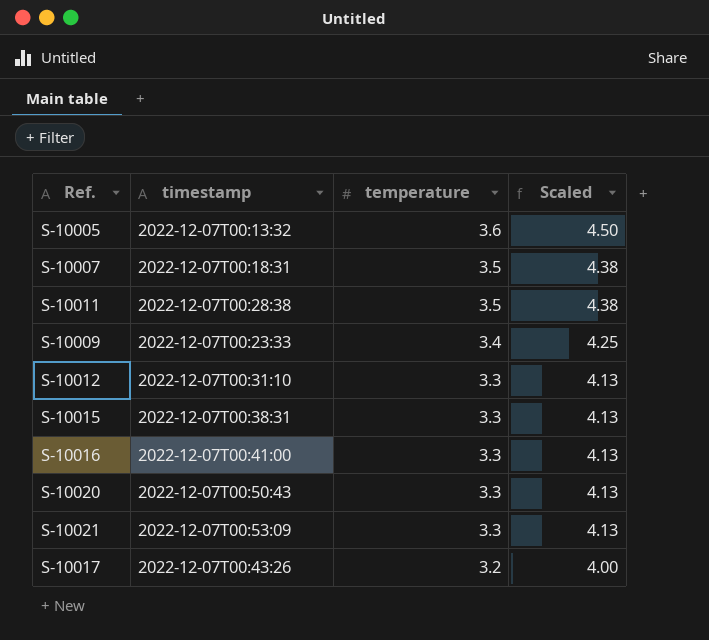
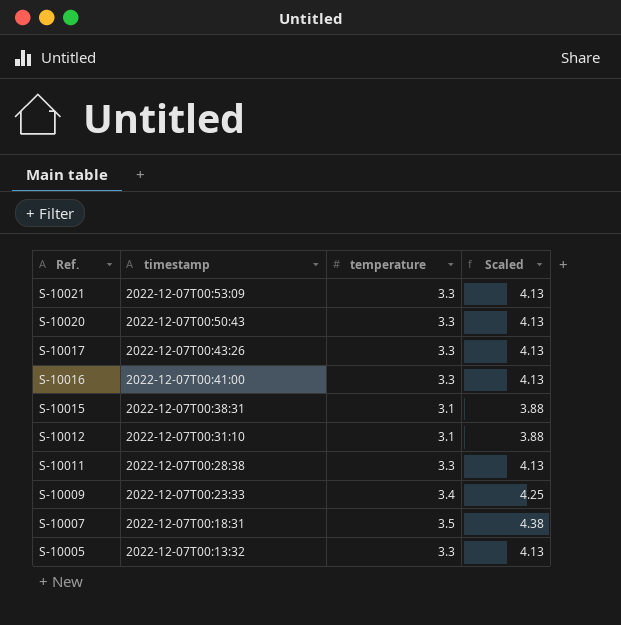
row order: temperature descending -> Ref. descending
S-10017 | temperature: 3.2 -> 3.3
S-10017 | Scaled: 4.00 -> 4.13
S-10015 | temperature: 3.3 -> 3.1
S-10015 | Scaled: 4.13 -> 3.88
S-10012 | temperature: 3.3 -> 3.1
S-10012 | Scaled: 4.13 -> 3.88
S-10011 | temperature: 3.5 -> 3.3
S-10011 | Scaled: 4.38 -> 4.13
S-10005 | temperature: 3.6 -> 3.3
S-10005 | Scaled: 4.50 -> 4.13

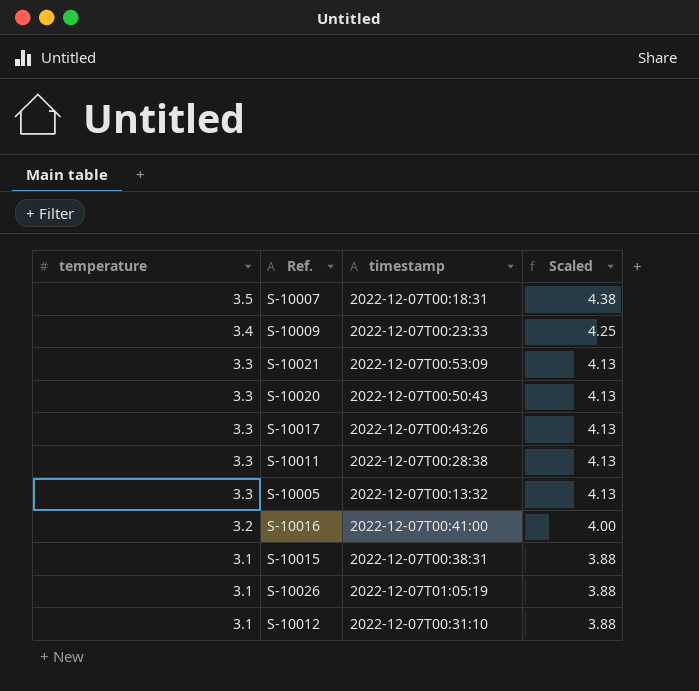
row order: Ref. descending -> temperature descending
column temperature | position: 3 -> 1
S-10016 | temperature: 3.3 -> 3.2
S-10016 | Scaled: 4.13 -> 4.00
row S-10026: none -> 3.1 | 2022-12-07T01:05:19 | 3.88

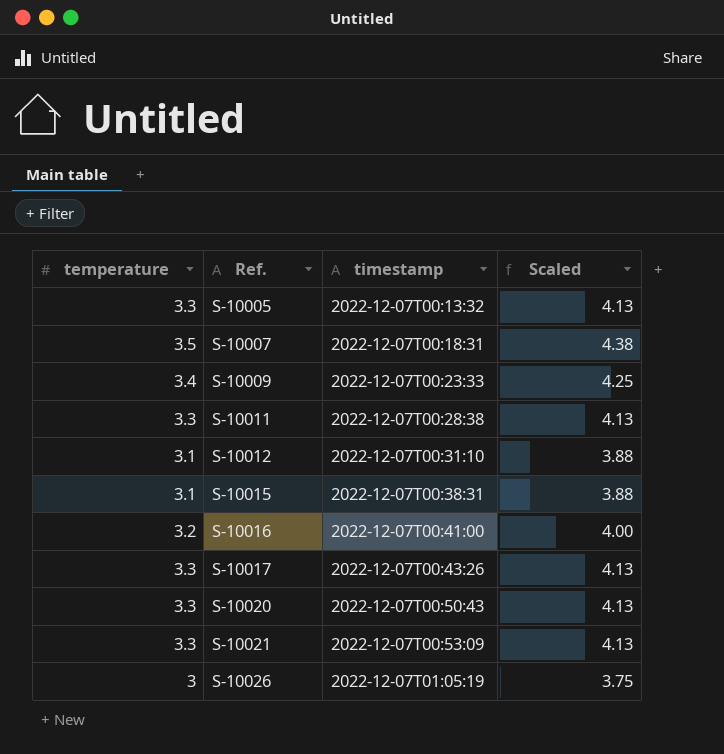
row order: temperature descending -> Ref. ascending
S-10026 | temperature: 3.1 -> 3
S-10026 | Scaled: 3.88 -> 3.75

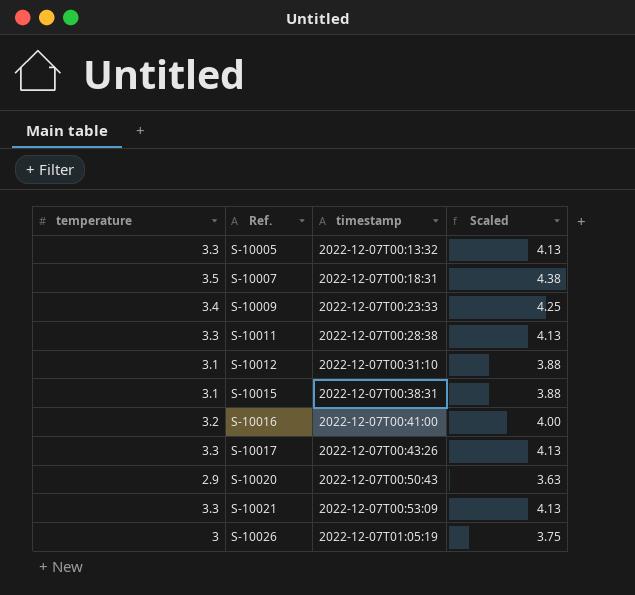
S-10020 | temperature: 3.3 -> 2.9
S-10020 | Scaled: 4.13 -> 3.63

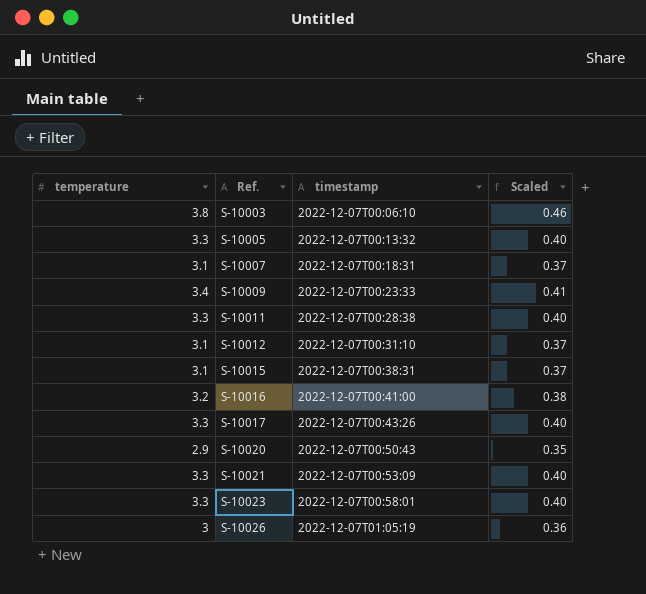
column Scaled | formula: [temperature] * 1.25 -> [temperature] * 0.12
row S-10003: none -> 3.8 | 2022-12-07T00:06:10 | 0.46
S-10007 | temperature: 3.5 -> 3.1
row S-10023: none -> 3.3 | 2022-12-07T00:58:01 | 0.40

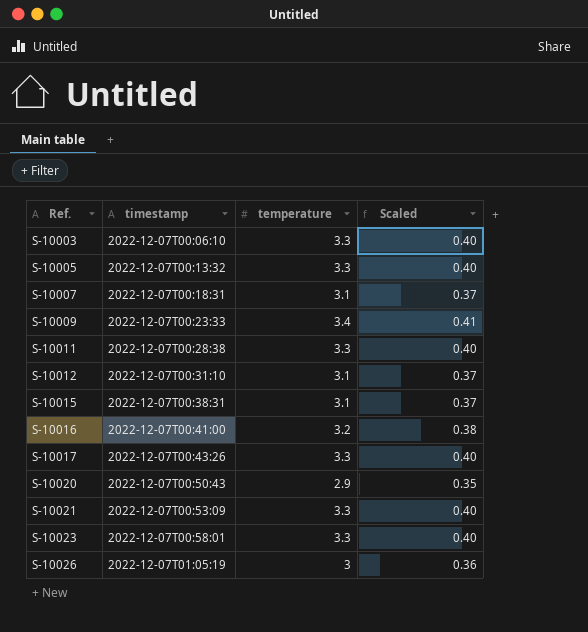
column temperature | position: 1 -> 3
S-10003 | temperature: 3.8 -> 3.3
S-10003 | Scaled: 0.46 -> 0.40

